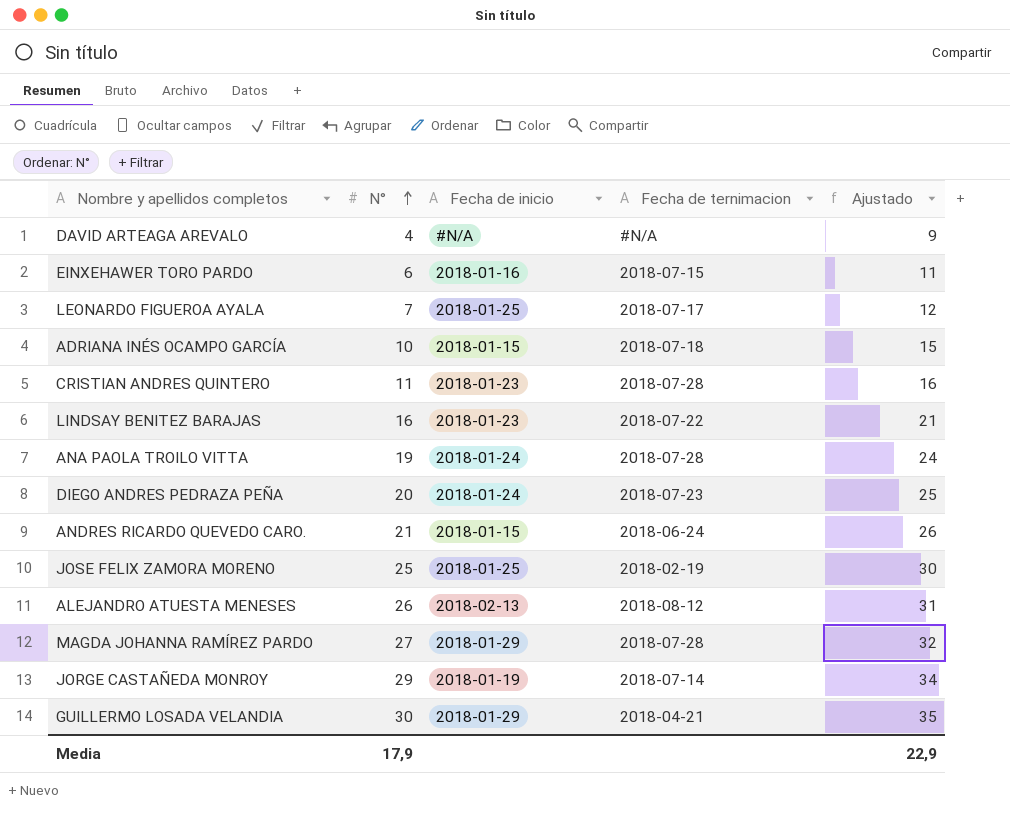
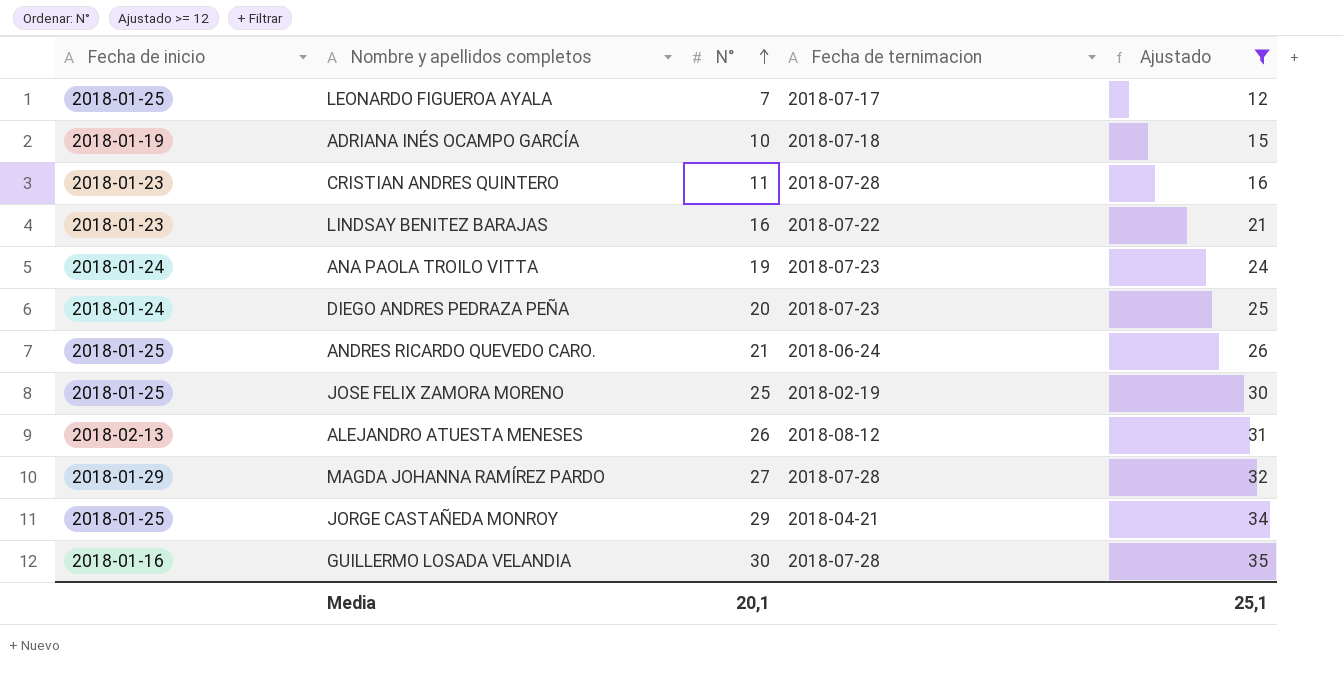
filter: none -> Ajustado >= 12
column Fecha de inicio | position: 3 -> 1
ADRIANA INÉS OCAMPO GARCÍA | Fecha de inicio: 2018-01-15 -> 2018-01-19
ANA PAOLA TROILO VITTA | Fecha de ternimacion: 2018-07-28 -> 2018-07-23
ANDRES RICARDO QUEVEDO CARO. | Fecha de inicio: 2018-01-15 -> 2018-01-25
JORGE CASTAÑEDA MONROY | Fecha de inicio: 2018-01-19 -> 2018-01-25
JORGE CASTAÑEDA MONROY | Fecha de ternimacion: 2018-07-14 -> 2018-04-21
GUILLERMO LOSADA VELANDIA | Fecha de inicio: 2018-01-29 -> 2018-01-16
GUILLERMO LOSADA VELANDIA | Fecha de ternimacion: 2018-04-21 -> 2018-07-28
Media | N°: 17,9 -> 20,1
Media | Ajustado: 22,9 -> 25,1

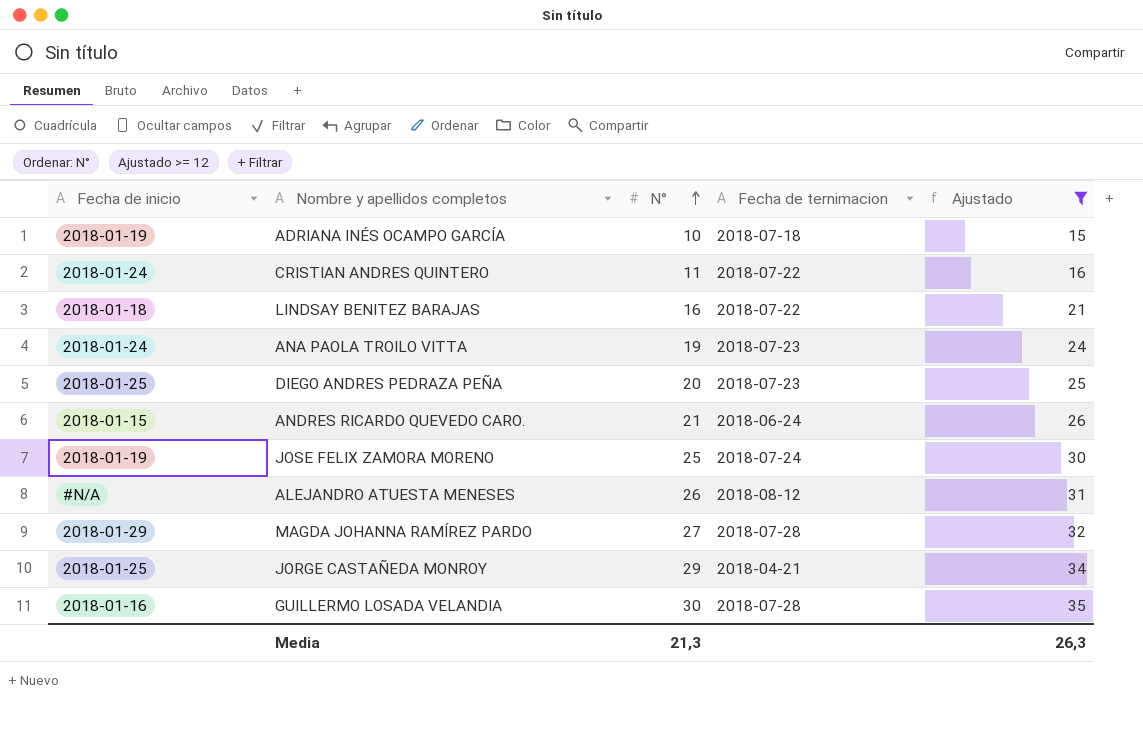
row LEONARDO FIGUEROA AYALA: 2018-01-25 | 7 | 2018-07-17 | 12 -> none
CRISTIAN ANDRES QUINTERO | Fecha de inicio: 2018-01-23 -> 2018-01-24
CRISTIAN ANDRES QUINTERO | Fecha de ternimacion: 2018-07-28 -> 2018-07-22
LINDSAY BENITEZ BARAJAS | Fecha de inicio: 2018-01-23 -> 2018-01-18
DIEGO ANDRES PEDRAZA PEÑA | Fecha de inicio: 2018-01-24 -> 2018-01-25
ANDRES RICARDO QUEVEDO CARO. | Fecha de inicio: 2018-01-25 -> 2018-01-15
JOSE FELIX ZAMORA MORENO | Fecha de inicio: 2018-01-25 -> 2018-01-19
JOSE FELIX ZAMORA MORENO | Fecha de ternimacion: 2018-02-19 -> 2018-07-24
ALEJANDRO ATUESTA MENESES | Fecha de inicio: 2018-02-13 -> #N/A
Media | N°: 20,1 -> 21,3
Media | Ajustado: 25,1 -> 26,3

